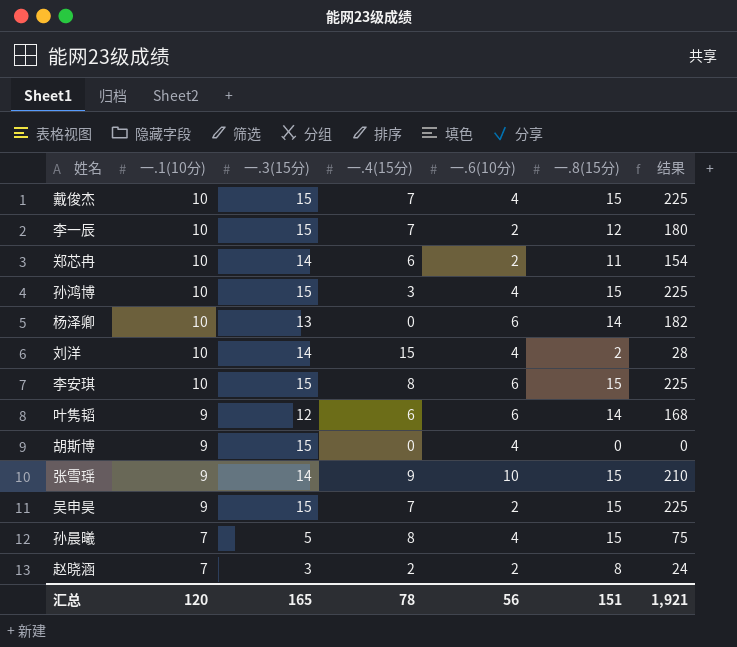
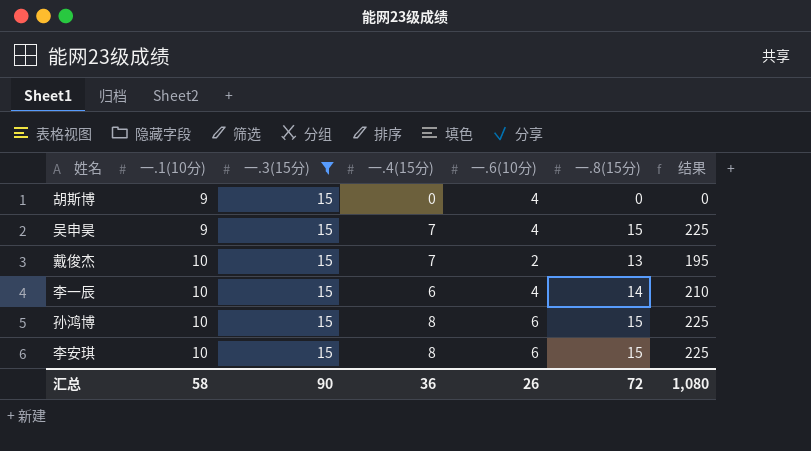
filter: none -> 一.3(15分) = 15
row order: 一.1(10分) descending -> 一.1(10分) ascending
吴申昊 | 一.6(10分): 2 -> 4
戴俊杰 | 一.6(10分): 4 -> 2
戴俊杰 | 一.8(15分): 15 -> 13
戴俊杰 | 结果: 225 -> 195
李一辰 | 一.4(15分): 7 -> 6
李一辰 | 一.6(10分): 2 -> 4
李一辰 | 一.8(15分): 12 -> 14
李一辰 | 结果: 180 -> 210
孙鸿博 | 一.4(15分): 3 -> 8
孙鸿博 | 一.6(10分): 4 -> 6
汇总 | 一.1(10分): 120 -> 58
汇总 | 一.3(15分): 165 -> 90
汇总 | 一.4(15分): 78 -> 36
汇总 | 一.6(10分): 56 -> 26
汇总 | 一.8(15分): 151 -> 72
汇总 | 结果: 1,921 -> 1,080

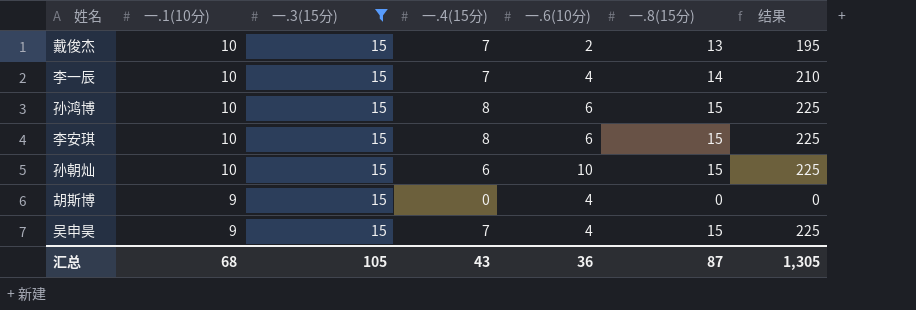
row order: 一.1(10分) ascending -> 一.1(10分) descending
李一辰 | 一.4(15分): 6 -> 7
row 孙朝灿: none -> 10 | 15 | 6 | 10 | 15 | 225
汇总 | 一.1(10分): 58 -> 68
汇总 | 一.3(15分): 90 -> 105
汇总 | 一.4(15分): 36 -> 43
汇总 | 一.6(10分): 26 -> 36
汇总 | 一.8(15分): 72 -> 87
汇总 | 结果: 1,080 -> 1,305

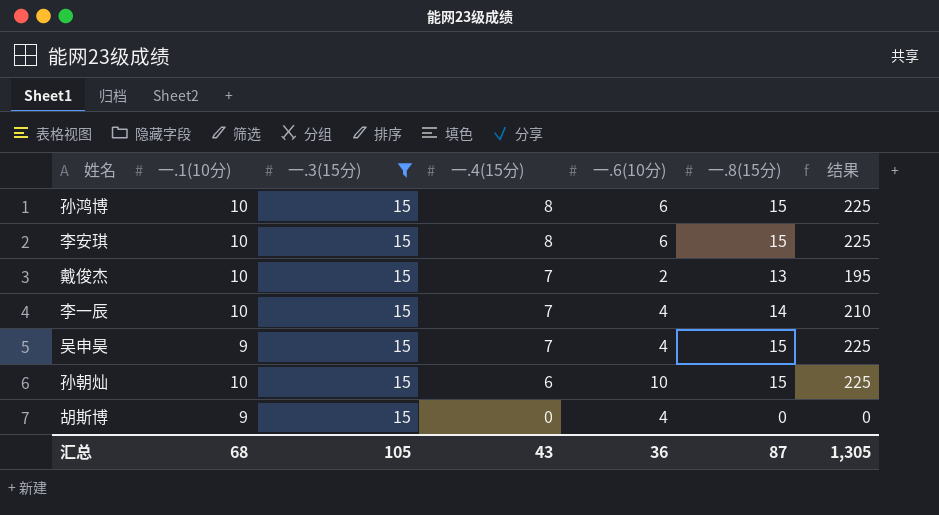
row order: 一.1(10分) descending -> 一.4(15分) descending

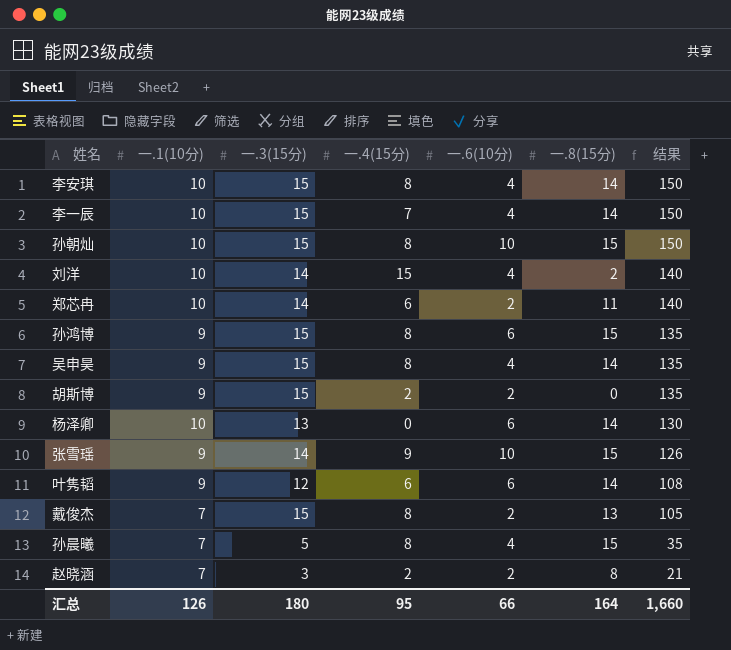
filter: 一.3(15分) = 15 -> none
row order: 一.4(15分) descending -> 结果 descending
column 结果 | formula: [一.3(15分)] * [一.8(15分)] -> [一.1(10分)] * [一.3(15分)]
李安琪 | 一.6(10分): 6 -> 4
李安琪 | 一.8(15分): 15 -> 14
孙朝灿 | 一.4(15分): 6 -> 8
孙鸿博 | 一.1(10分): 10 -> 9
吴申昊 | 一.4(15分): 7 -> 8
吴申昊 | 一.8(15分): 15 -> 14
胡斯博 | 一.4(15分): 0 -> 2
胡斯博 | 一.6(10分): 4 -> 2
戴俊杰 | 一.1(10分): 10 -> 7
戴俊杰 | 一.4(15分): 7 -> 8
汇总 | 一.1(10分): 68 -> 126
汇总 | 一.3(15分): 105 -> 180
汇总 | 一.4(15分): 43 -> 95
汇总 | 一.6(10分): 36 -> 66
汇总 | 一.8(15分): 87 -> 164
汇总 | 结果: 1,305 -> 1,660

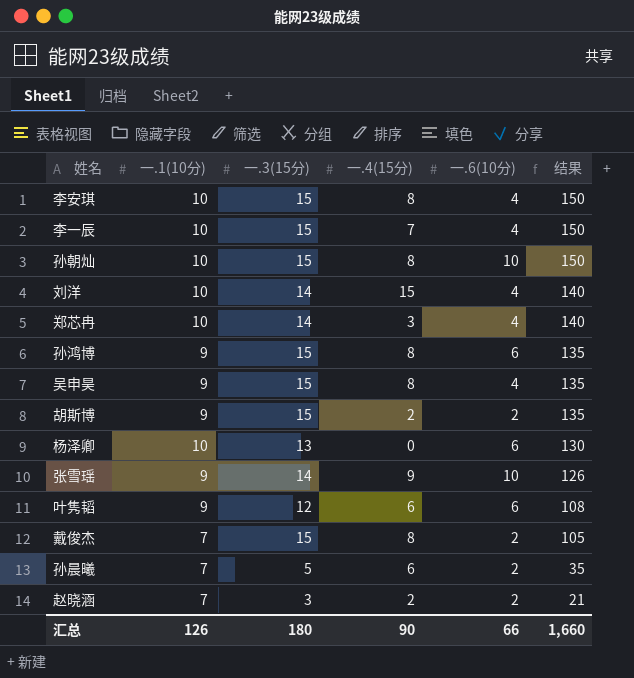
column 一.8(15分) | position: 6 -> none
郑芯冉 | 一.4(15分): 6 -> 3
郑芯冉 | 一.6(10分): 2 -> 4
孙晨曦 | 一.4(15分): 8 -> 6
孙晨曦 | 一.6(10分): 4 -> 2
汇总 | 一.4(15分): 95 -> 90

